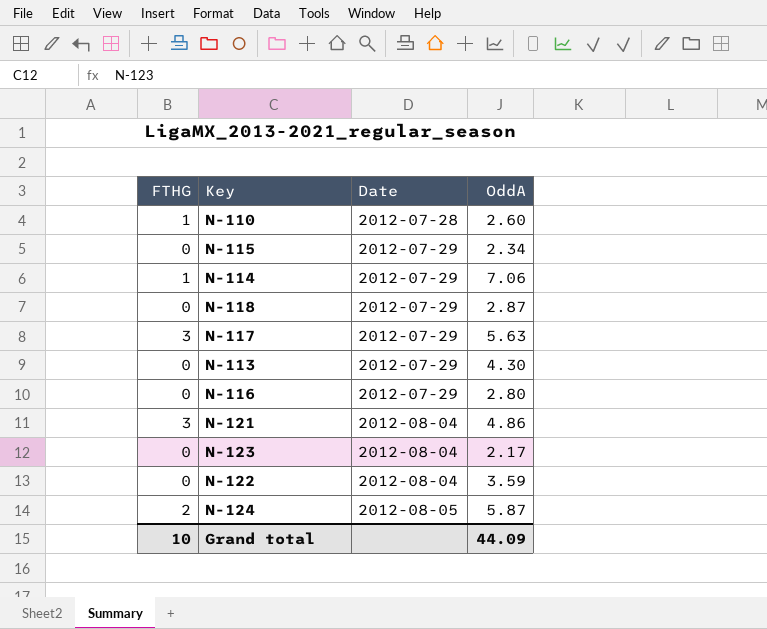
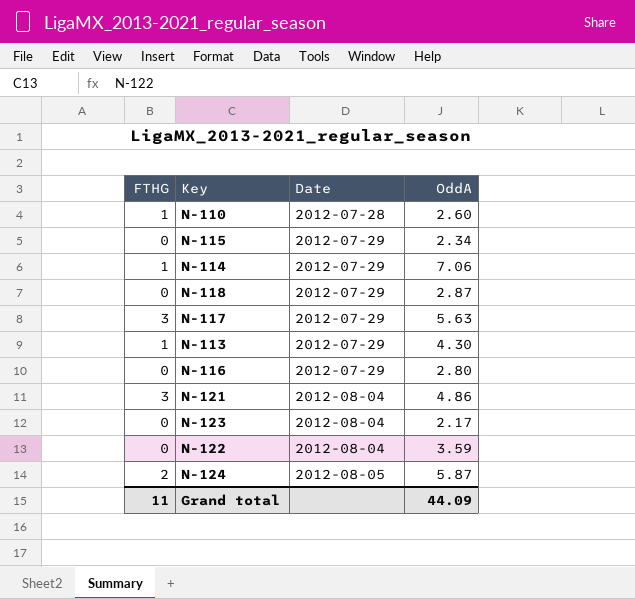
N-113 | FTHG: 0 -> 1
Grand total | FTHG: 10 -> 11

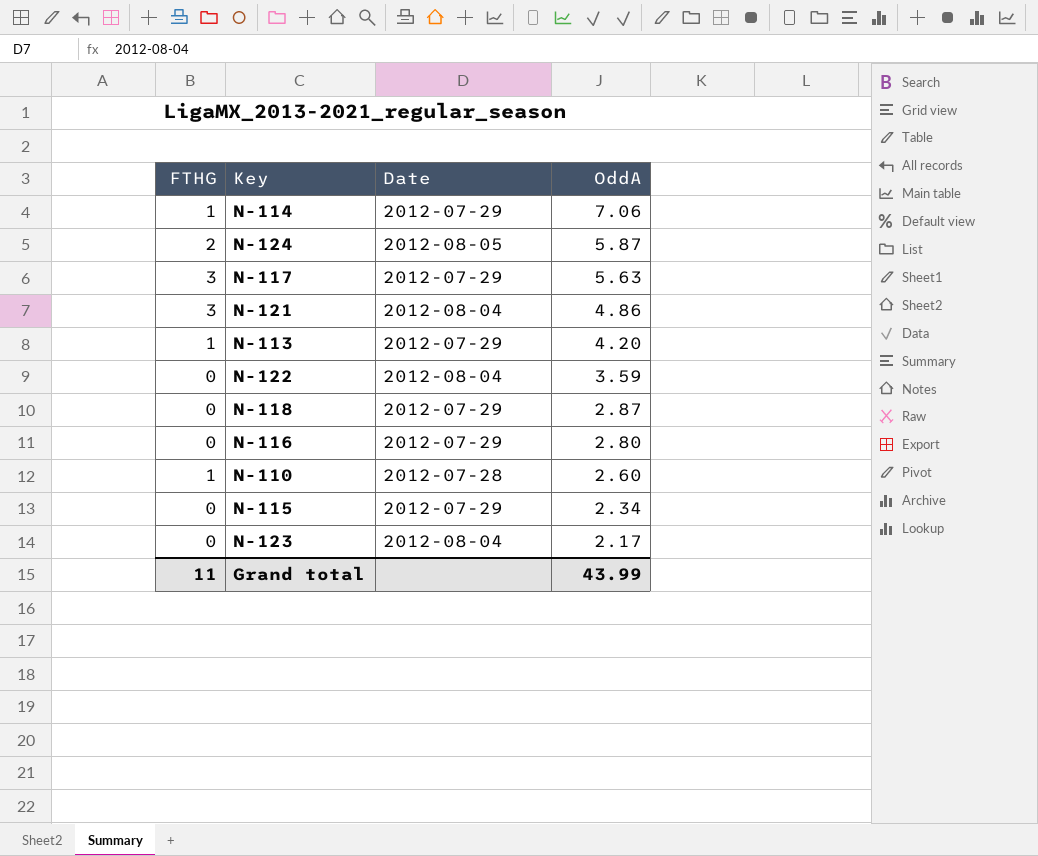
row order: Date ascending -> OddA descending
N-113 | OddA: 4.30 -> 4.20
Grand total | OddA: 44.09 -> 43.99

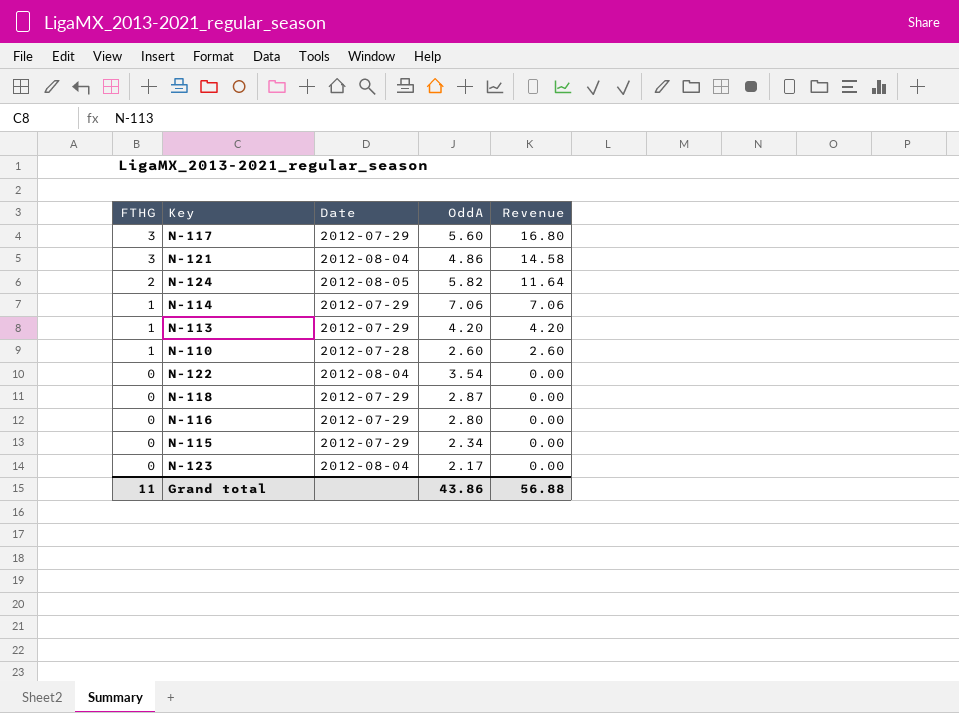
row order: OddA descending -> FTHG descending
column Revenue | formula: none -> [FTHG] * [OddA]
N-117 | OddA: 5.63 -> 5.60
N-124 | OddA: 5.87 -> 5.82
N-122 | OddA: 3.59 -> 3.54
Grand total | OddA: 43.99 -> 43.86

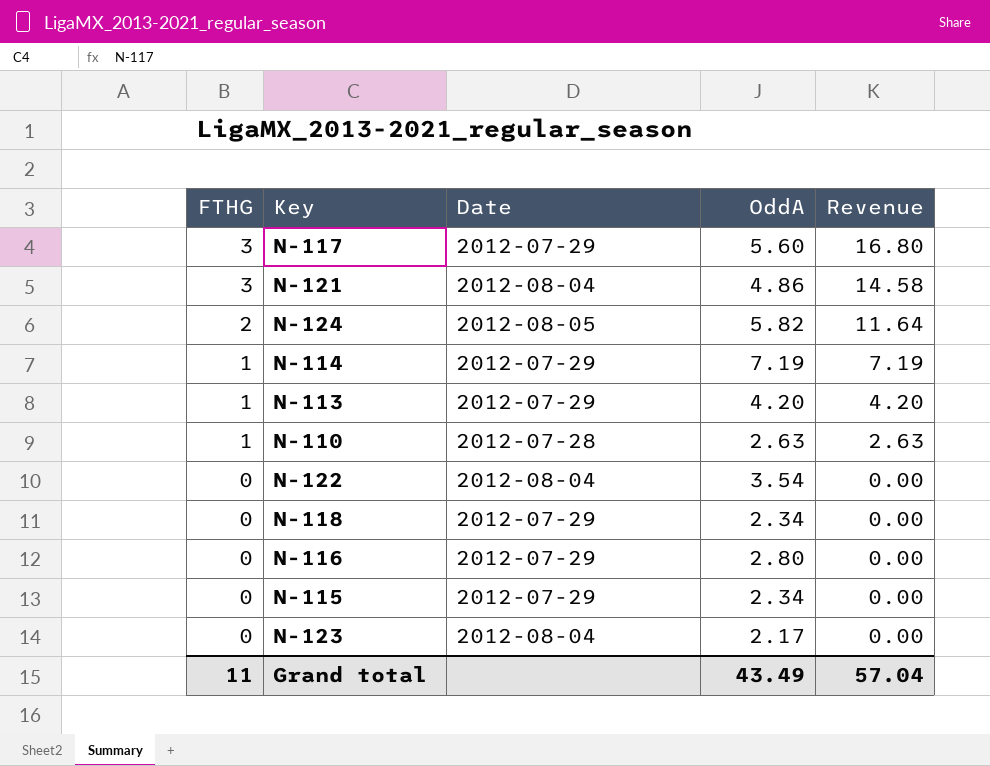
N-114 | OddA: 7.06 -> 7.19
N-114 | Revenue: 7.06 -> 7.19
N-110 | OddA: 2.60 -> 2.63
N-110 | Revenue: 2.60 -> 2.63
N-118 | OddA: 2.87 -> 2.34
Grand total | OddA: 43.86 -> 43.49
Grand total | Revenue: 56.88 -> 57.04

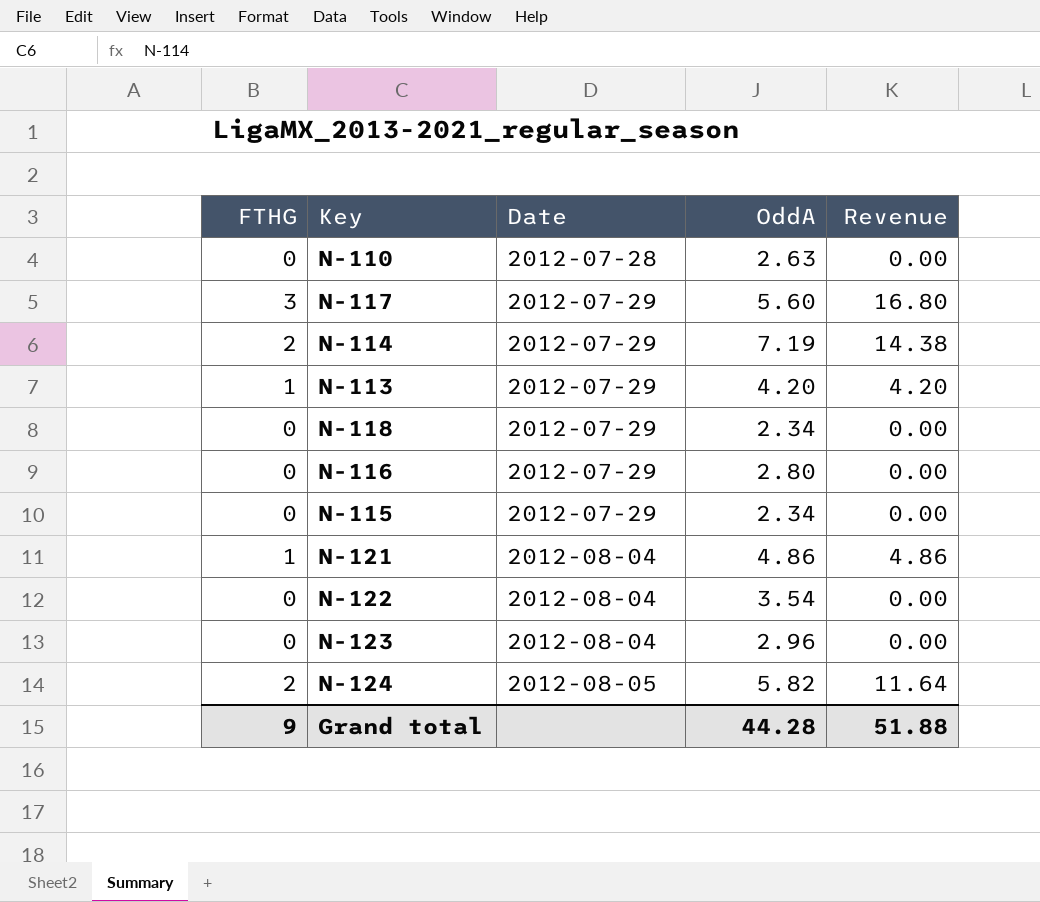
row order: FTHG descending -> Date ascending
N-110 | FTHG: 1 -> 0
N-110 | Revenue: 2.63 -> 0.00
N-114 | FTHG: 1 -> 2
N-114 | Revenue: 7.19 -> 14.38
N-121 | FTHG: 3 -> 1
N-121 | Revenue: 14.58 -> 4.86
N-123 | OddA: 2.17 -> 2.96
Grand total | FTHG: 11 -> 9
Grand total | OddA: 43.49 -> 44.28
Grand total | Revenue: 57.04 -> 51.88

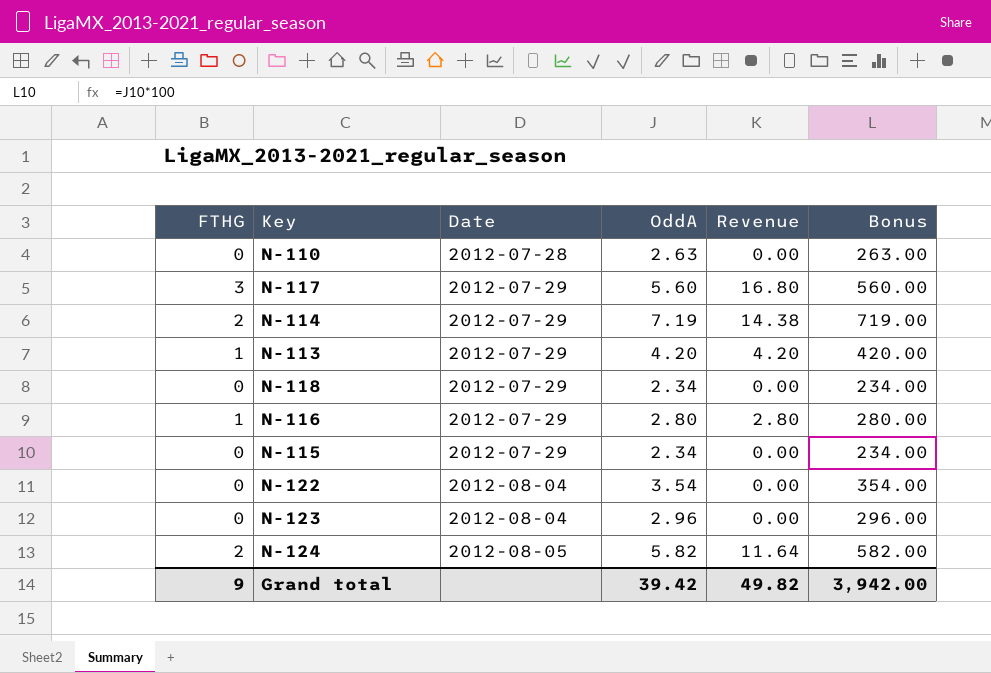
column Bonus | formula: none -> [OddA] * 100
row N-121: 1 | 2012-08-04 | 4.86 | 4.86 -> none
N-116 | FTHG: 0 -> 1
N-116 | Revenue: 0.00 -> 2.80
Grand total | OddA: 44.28 -> 39.42
Grand total | Revenue: 51.88 -> 49.82

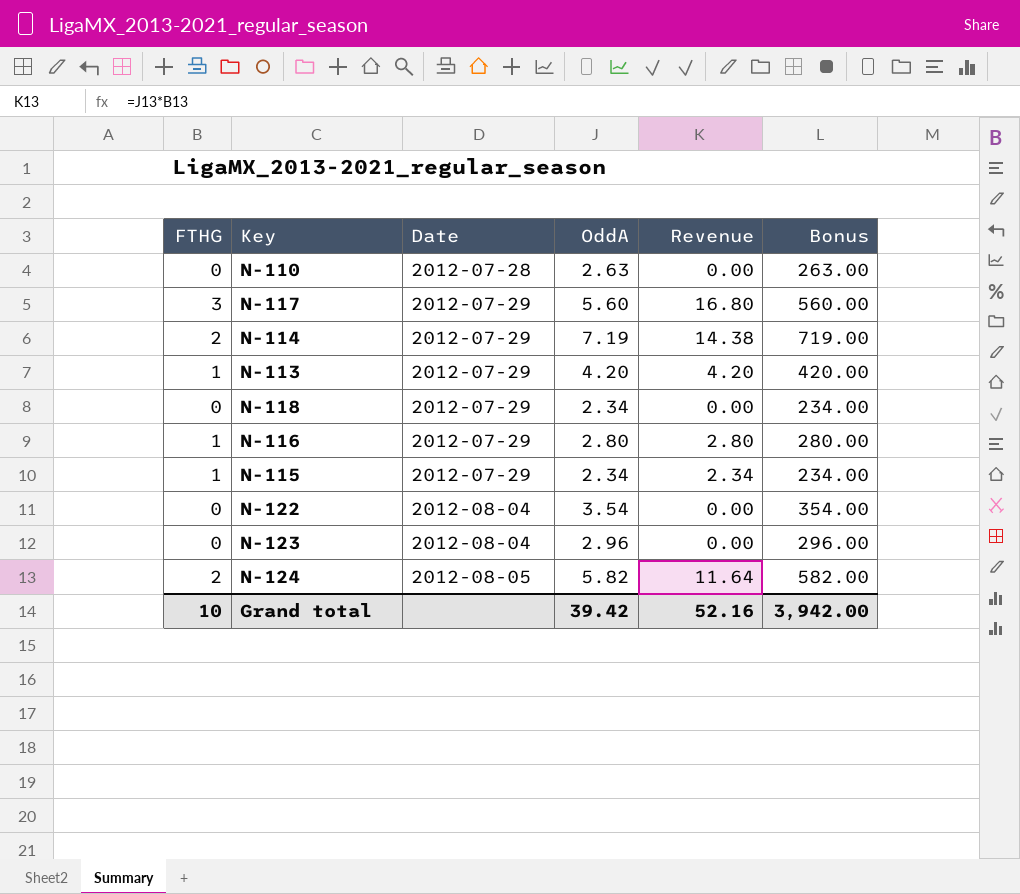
N-115 | FTHG: 0 -> 1
N-115 | Revenue: 0.00 -> 2.34
Grand total | FTHG: 9 -> 10
Grand total | Revenue: 49.82 -> 52.16

